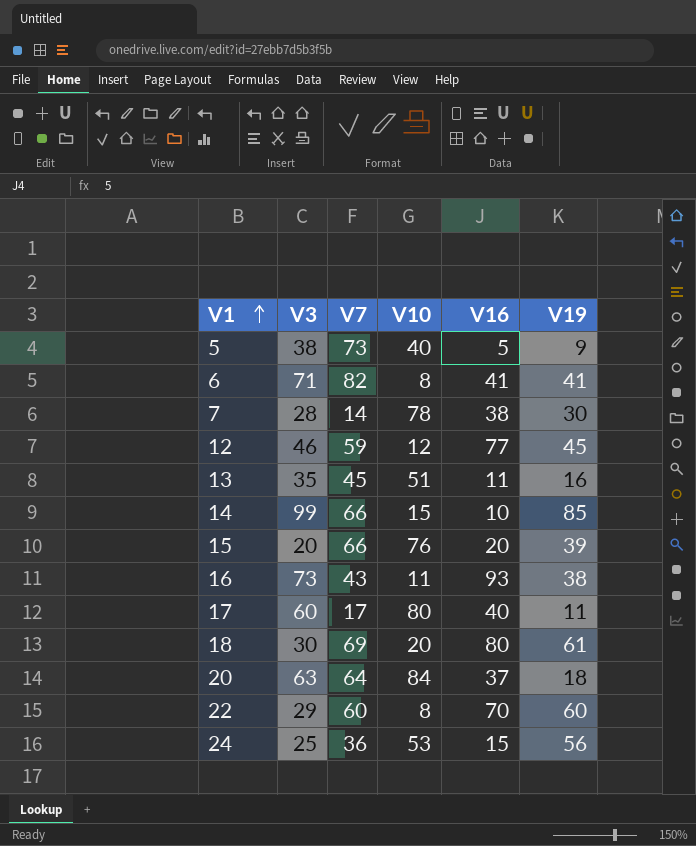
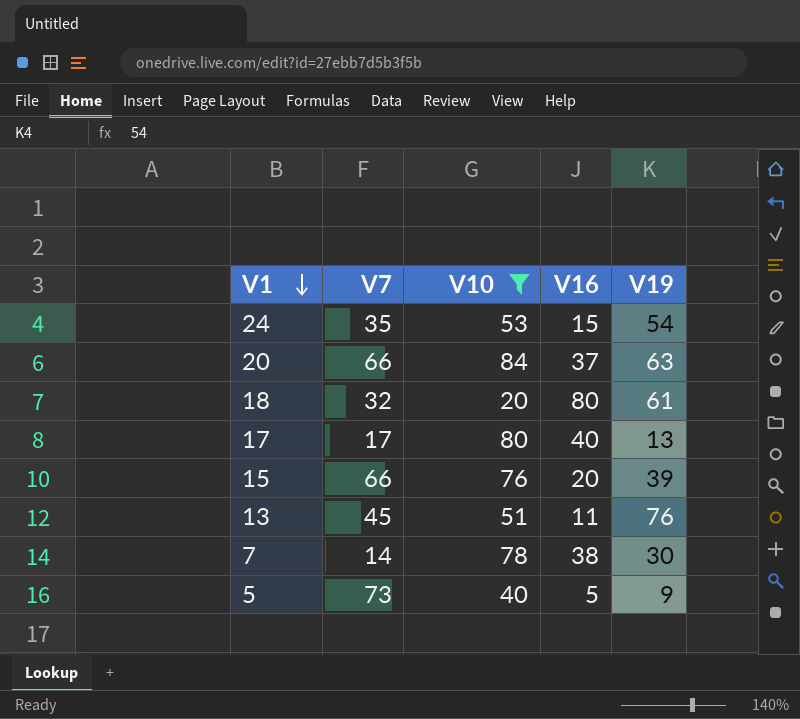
filter: none -> V10 >= 20
row order: V1 ascending -> V1 descending
column V3 | position: 2 -> none
24 | V7: 36 -> 35
24 | V19: 56 -> 54
20 | V7: 64 -> 66
20 | V19: 18 -> 63
18 | V7: 69 -> 32
17 | V19: 11 -> 13
13 | V19: 16 -> 76

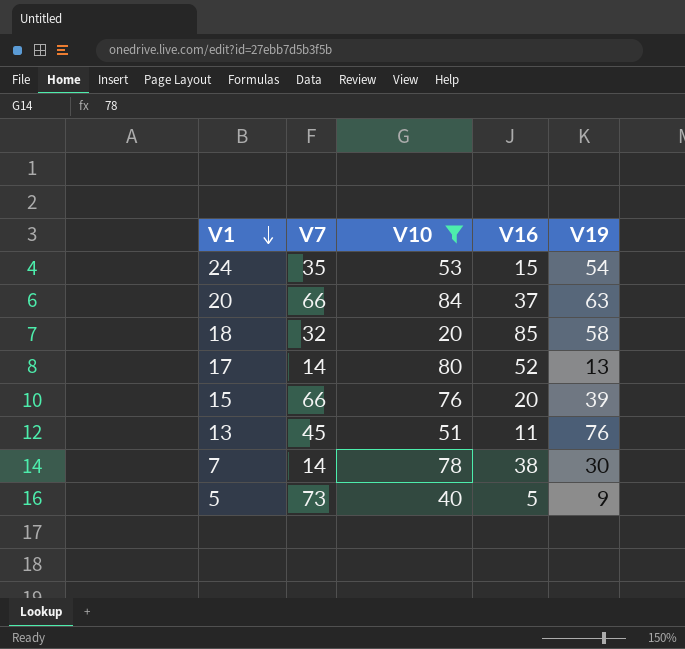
18 | V16: 80 -> 85
18 | V19: 61 -> 58
17 | V7: 17 -> 14
17 | V16: 40 -> 52

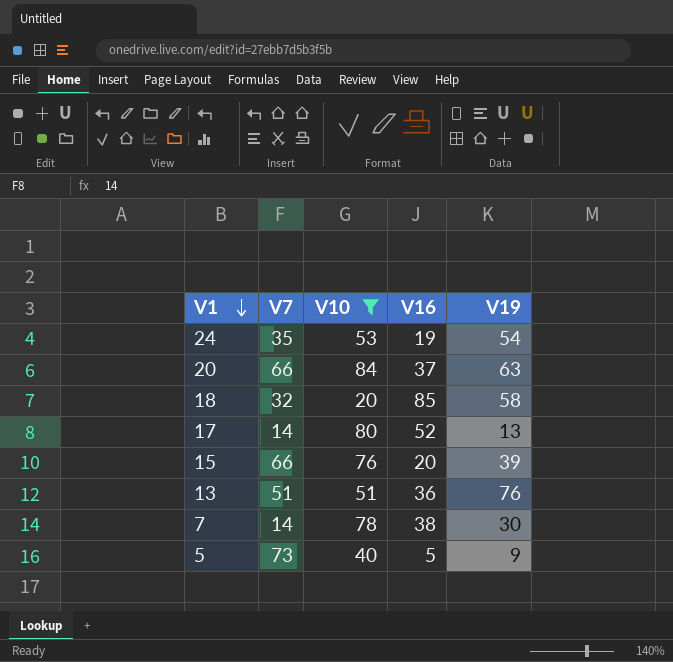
24 | V16: 15 -> 19
13 | V7: 45 -> 51
13 | V16: 11 -> 36

